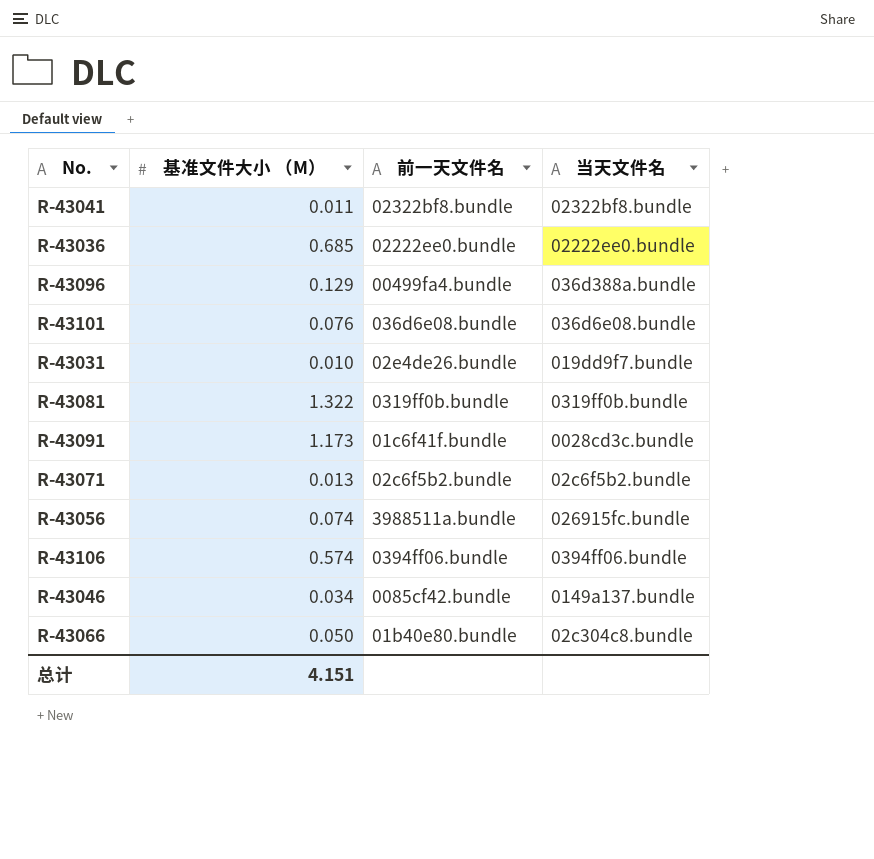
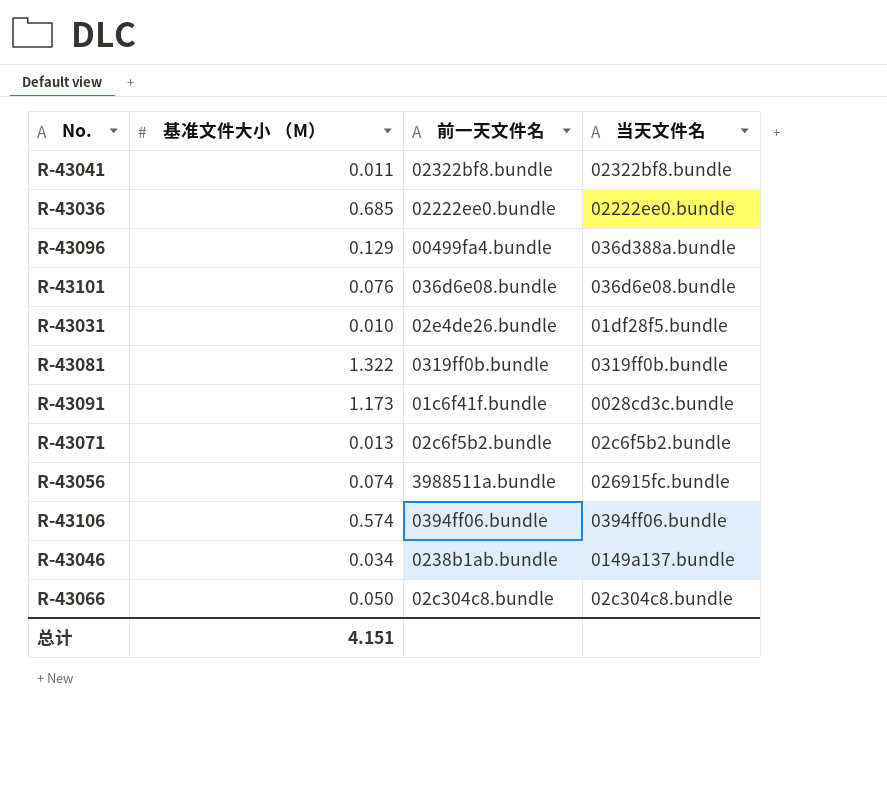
R-43031 | 当天文件名: 019dd9f7.bundle -> 01df28f5.bundle
R-43046 | 前一天文件名: 0085cf42.bundle -> 0238b1ab.bundle
R-43066 | 前一天文件名: 01b40e80.bundle -> 02c304c8.bundle

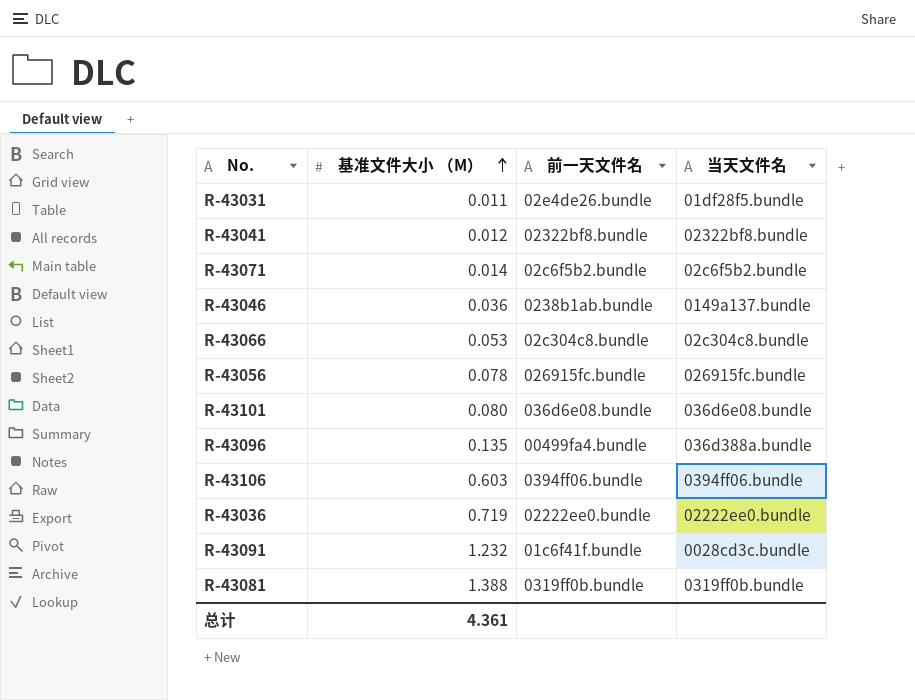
row order: none -> 基准文件大小 （M） ascending
R-43031 | 基准文件大小 （M）: 0.010 -> 0.011
R-43041 | 基准文件大小 （M）: 0.011 -> 0.012
R-43071 | 基准文件大小 （M）: 0.013 -> 0.014
R-43046 | 基准文件大小 （M）: 0.034 -> 0.036
R-43066 | 基准文件大小 （M）: 0.050 -> 0.053
R-43056 | 基准文件大小 （M）: 0.074 -> 0.078
R-43056 | 前一天文件名: 3988511a.bundle -> 026915fc.bundle
R-43101 | 基准文件大小 （M）: 0.076 -> 0.080
R-43096 | 基准文件大小 （M）: 0.129 -> 0.135
R-43106 | 基准文件大小 （M）: 0.574 -> 0.603
R-43036 | 基准文件大小 （M）: 0.685 -> 0.719
R-43091 | 基准文件大小 （M）: 1.173 -> 1.232
R-43081 | 基准文件大小 （M）: 1.322 -> 1.388
总计 | 基准文件大小 （M）: 4.151 -> 4.361

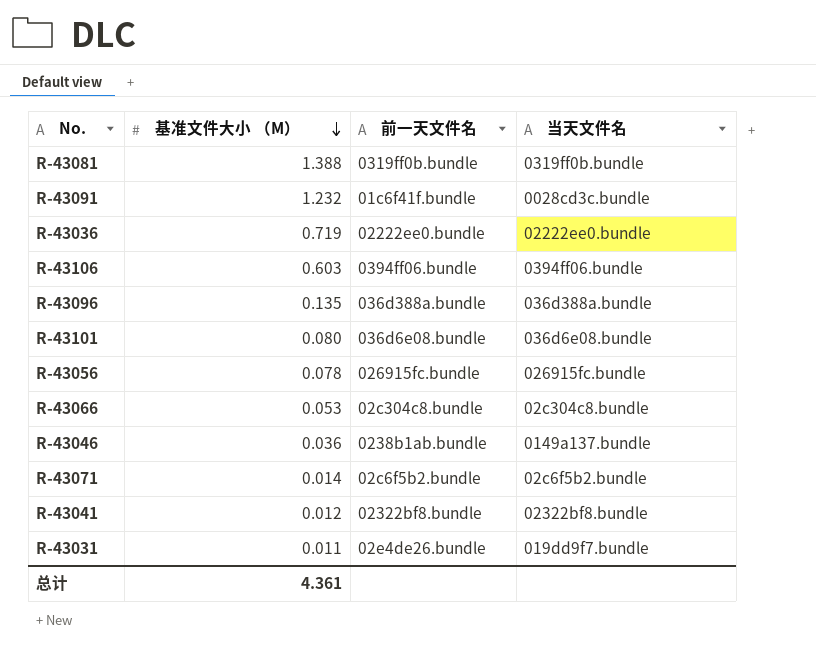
row order: 基准文件大小 （M） ascending -> 基准文件大小 （M） descending
R-43096 | 前一天文件名: 00499fa4.bundle -> 036d388a.bundle
R-43031 | 当天文件名: 01df28f5.bundle -> 019dd9f7.bundle

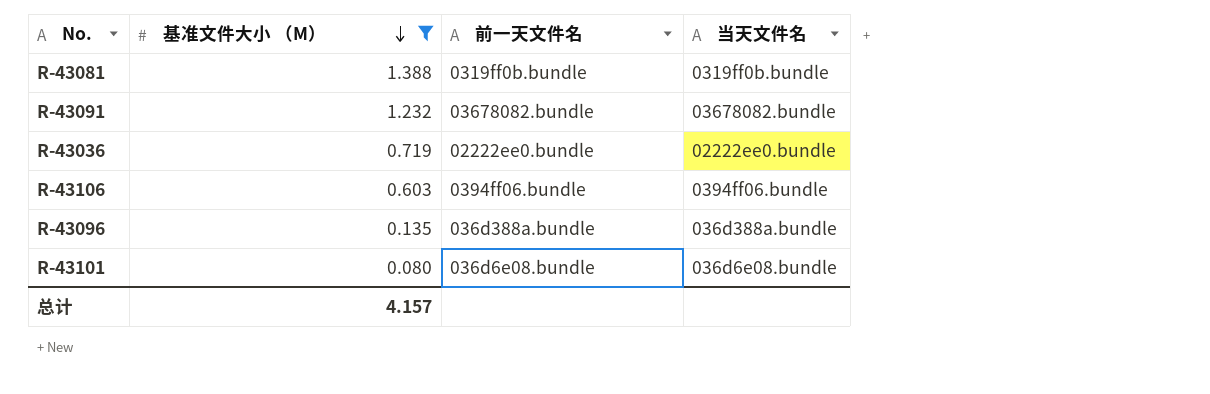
filter: none -> 基准文件大小 （M） >= 0.080
R-43091 | 前一天文件名: 01c6f41f.bundle -> 03678082.bundle
R-43091 | 当天文件名: 0028cd3c.bundle -> 03678082.bundle
总计 | 基准文件大小 （M）: 4.361 -> 4.157

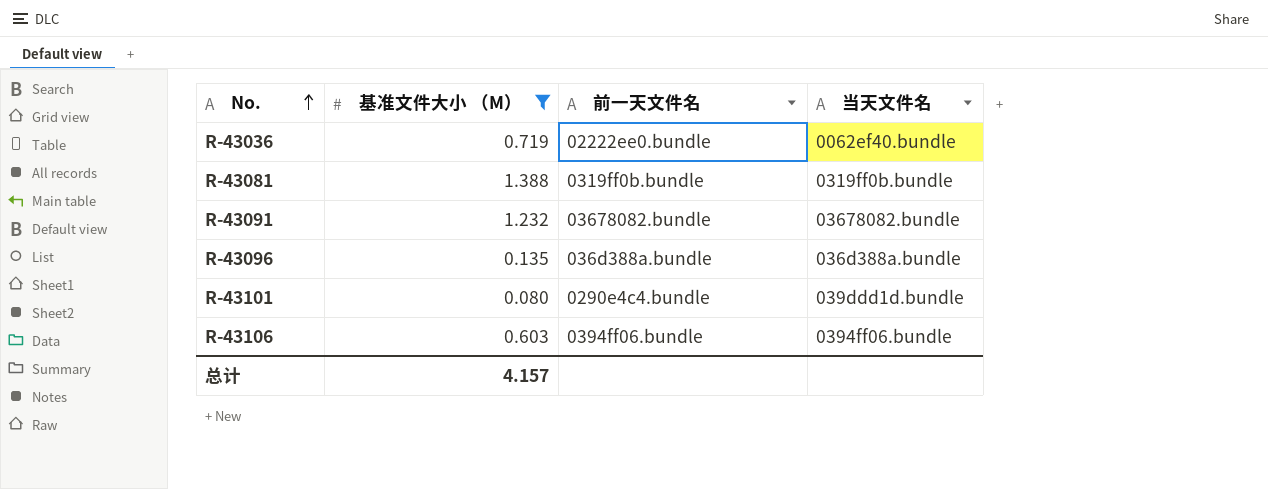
row order: 基准文件大小 （M） descending -> No. ascending
R-43036 | 当天文件名: 02222ee0.bundle -> 0062ef40.bundle
R-43101 | 前一天文件名: 036d6e08.bundle -> 0290e4c4.bundle
R-43101 | 当天文件名: 036d6e08.bundle -> 039ddd1d.bundle

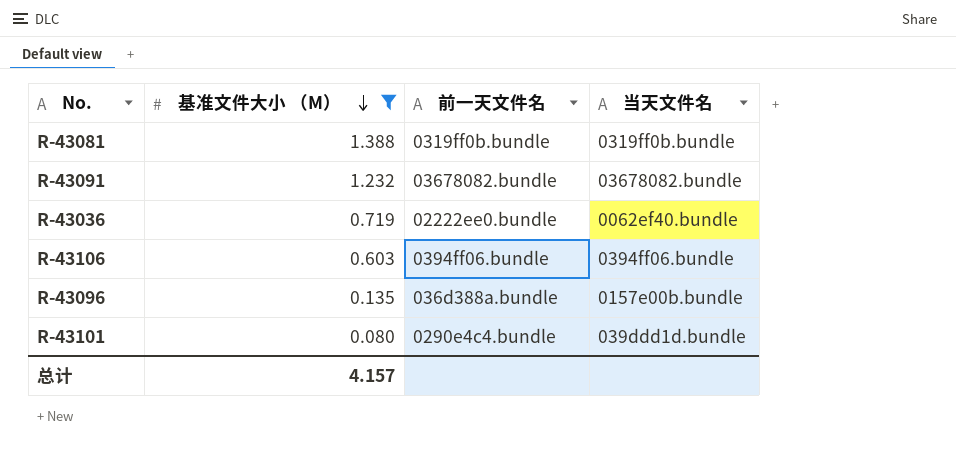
row order: No. ascending -> 基准文件大小 （M） descending
R-43096 | 当天文件名: 036d388a.bundle -> 0157e00b.bundle

